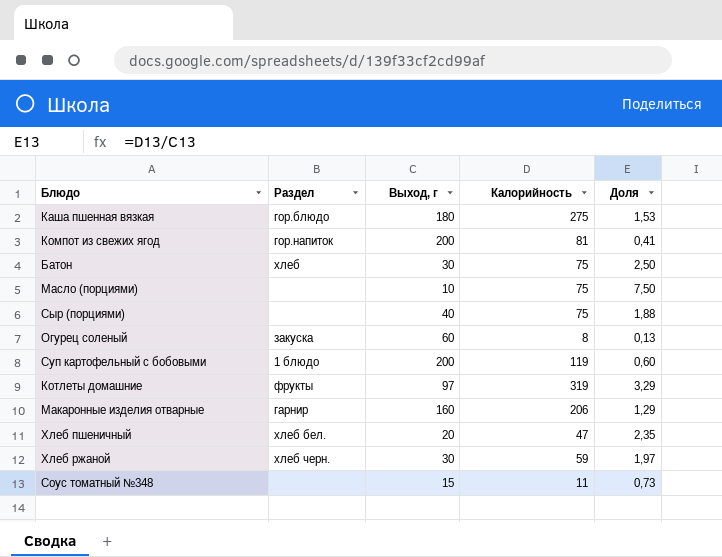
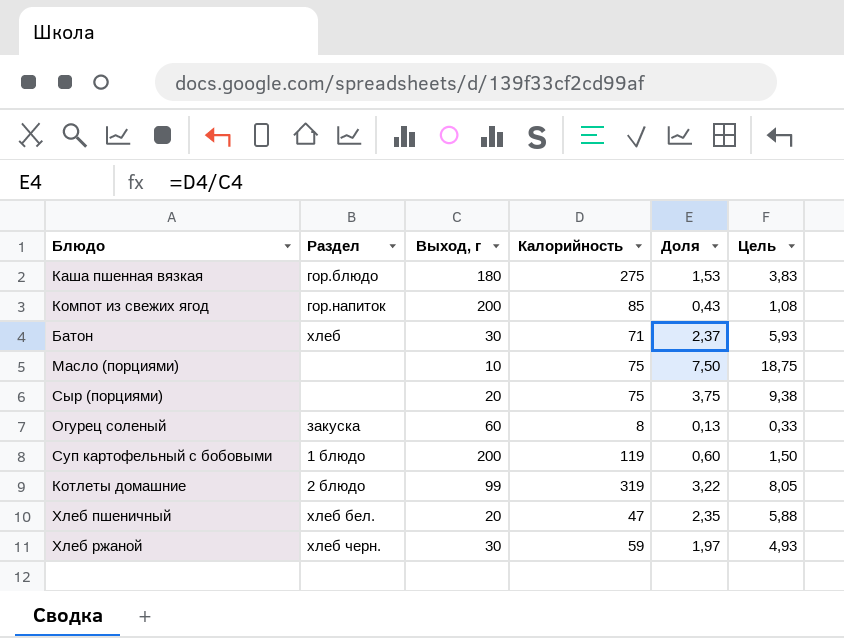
column Цель | formula: none -> [Доля] * 2,5
row Макаронные изделия отварные: гарнир | 160 | 206 | 1,29 -> none
row Соус томатный №348: none | 15 | 11 | 0,73 -> none
Компот из свежих ягод | Калорийность: 81 -> 85
Компот из свежих ягод | Доля: 0,41 -> 0,43
Батон | Калорийность: 75 -> 71
Батон | Доля: 2,50 -> 2,37
Сыр (порциями) | Выход, г: 40 -> 20
Сыр (порциями) | Доля: 1,88 -> 3,75
Котлеты домашние | Раздел: фрукты -> 2 блюдо
Котлеты домашние | Выход, г: 97 -> 99
Котлеты домашние | Доля: 3,29 -> 3,22

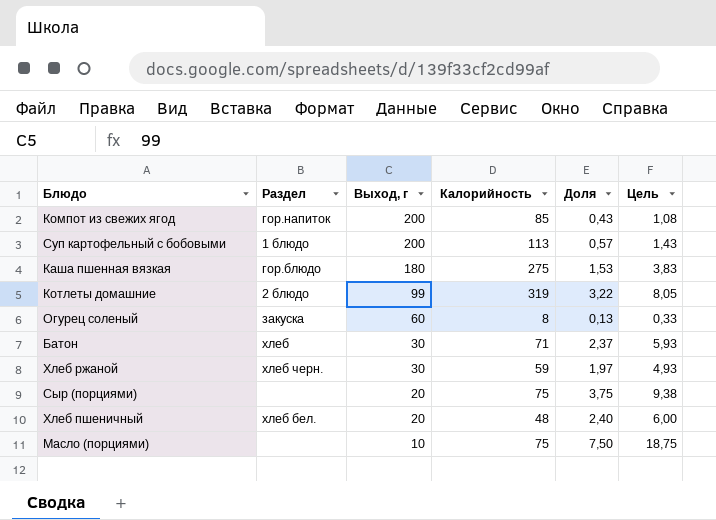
row order: none -> Выход, г descending
Суп картофельный с бобовыми | Калорийность: 119 -> 113
Суп картофельный с бобовыми | Доля: 0,60 -> 0,57
Суп картофельный с бобовыми | Цель: 1,50 -> 1,43
Хлеб пшеничный | Калорийность: 47 -> 48
Хлеб пшеничный | Доля: 2,35 -> 2,40
Хлеб пшеничный | Цель: 5,88 -> 6,00

